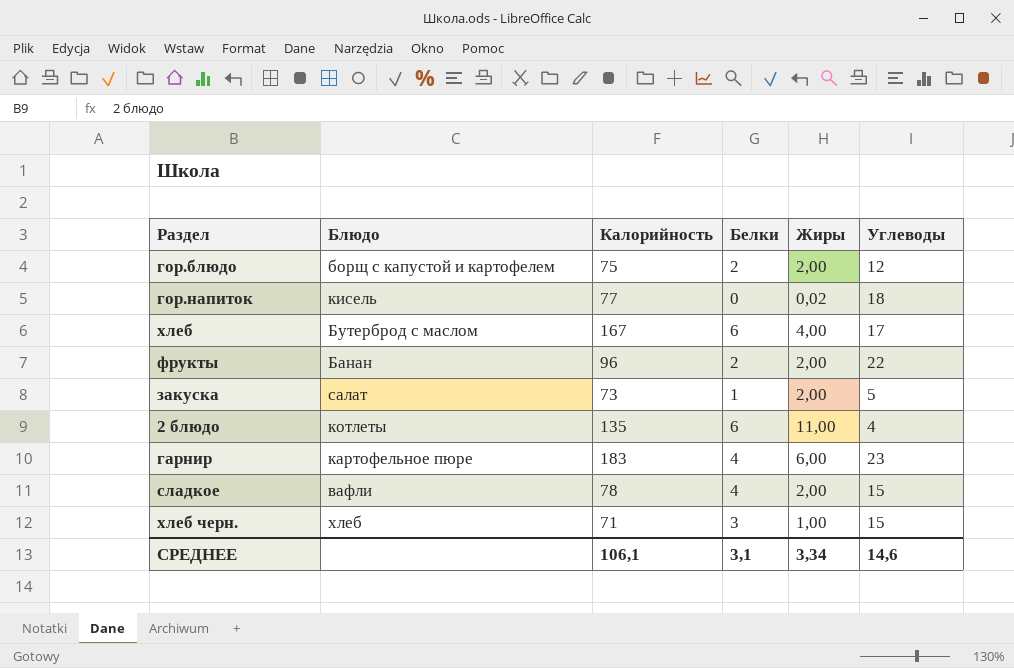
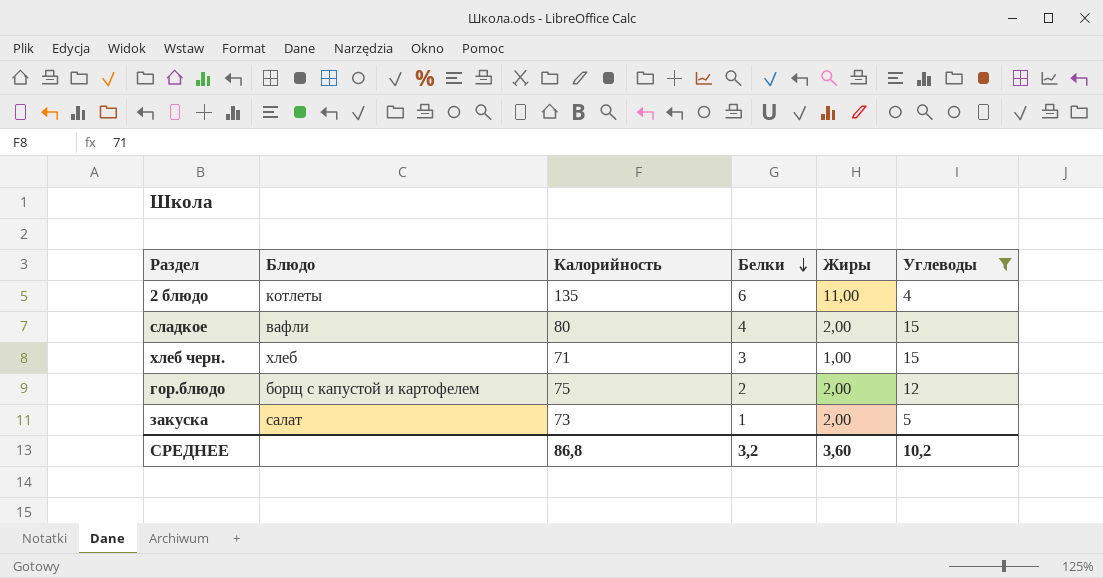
filter: none -> Углеводы <= 15
row order: none -> Белки descending
сладкое | Калорийность: 78 -> 80
СРЕДНЕЕ | Калорийность: 106,1 -> 86,8
СРЕДНЕЕ | Белки: 3,1 -> 3,2
СРЕДНЕЕ | Жиры: 3,34 -> 3,60
СРЕДНЕЕ | Углеводы: 14,6 -> 10,2

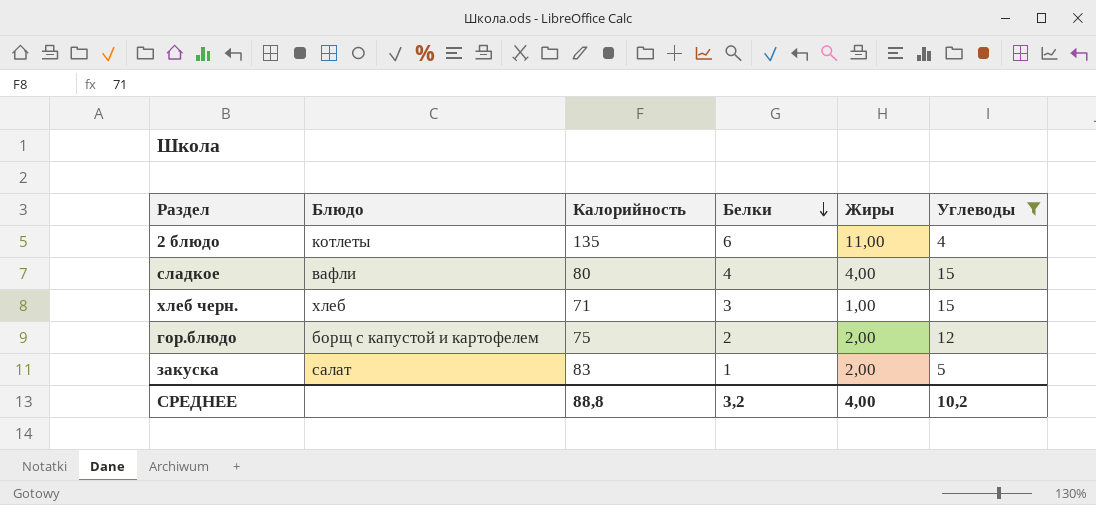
сладкое | Жиры: 2,00 -> 4,00
закуска | Калорийность: 73 -> 83
СРЕДНЕЕ | Калорийность: 86,8 -> 88,8
СРЕДНЕЕ | Жиры: 3,60 -> 4,00

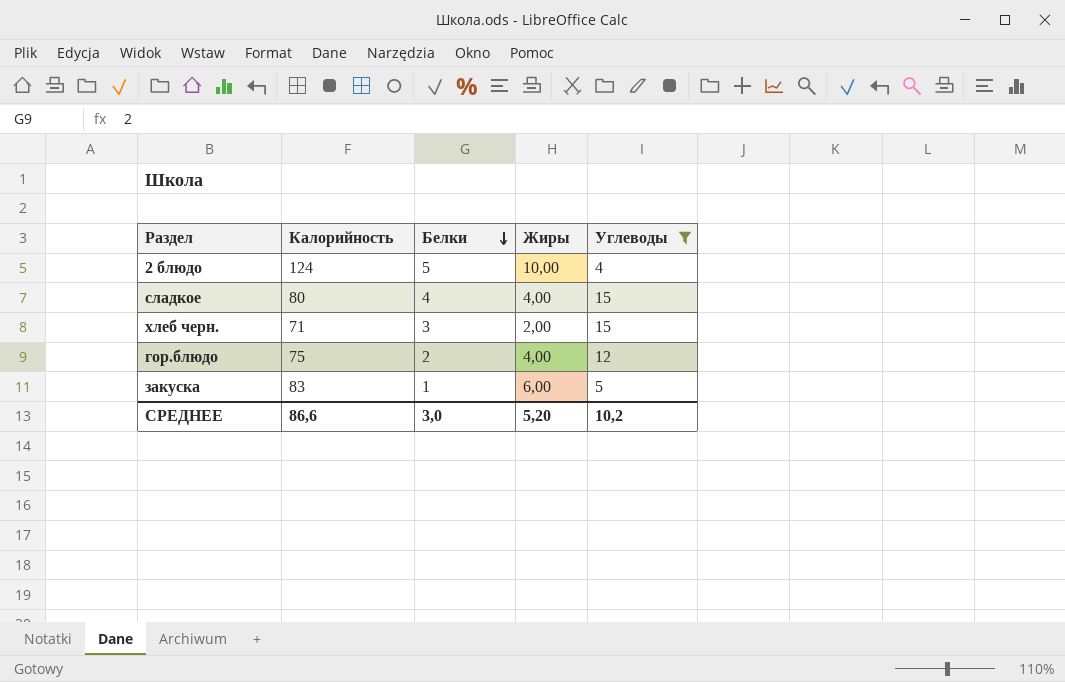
column Блюдо | position: 2 -> none
2 блюдо | Калорийность: 135 -> 124
2 блюдо | Белки: 6 -> 5
2 блюдо | Жиры: 11,00 -> 10,00
хлеб черн. | Жиры: 1,00 -> 2,00
гор.блюдо | Жиры: 2,00 -> 4,00
закуска | Жиры: 2,00 -> 6,00
СРЕДНЕЕ | Калорийность: 88,8 -> 86,6
СРЕДНЕЕ | Белки: 3,2 -> 3,0
СРЕДНЕЕ | Жиры: 4,00 -> 5,20

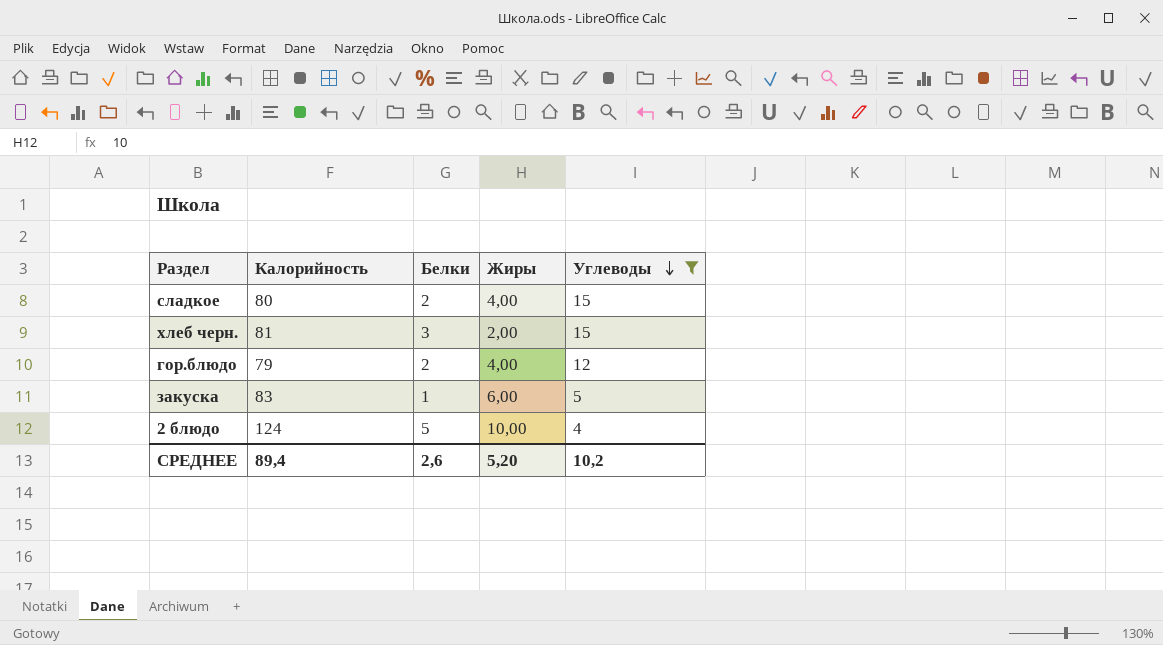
row order: Белки descending -> Углеводы descending
сладкое | Белки: 4 -> 2
хлеб черн. | Калорийность: 71 -> 81
гор.блюдо | Калорийность: 75 -> 79
СРЕДНЕЕ | Калорийность: 86,6 -> 89,4
СРЕДНЕЕ | Белки: 3,0 -> 2,6

